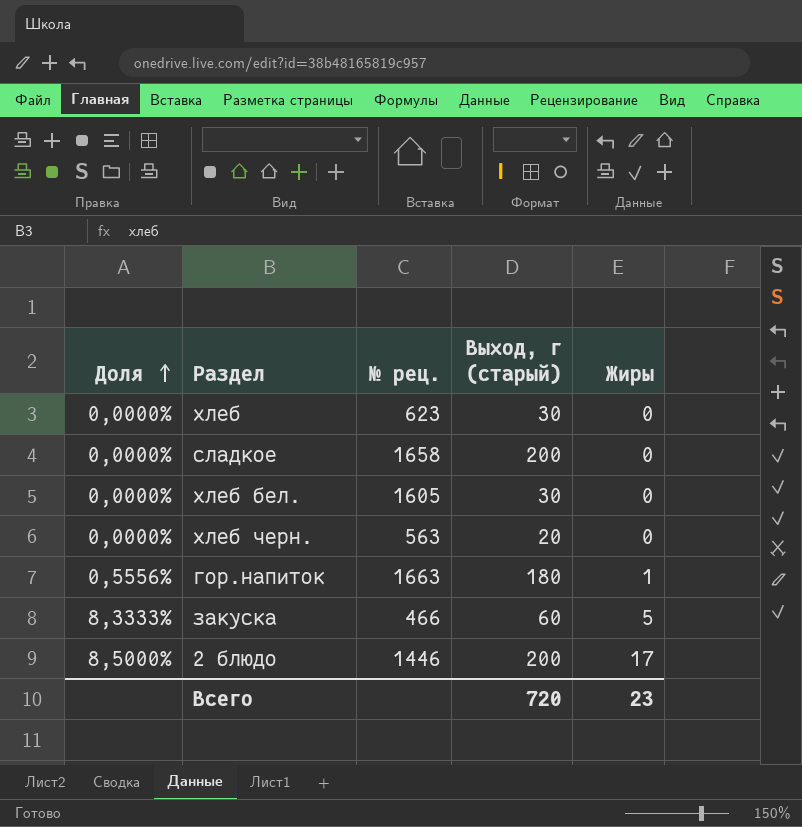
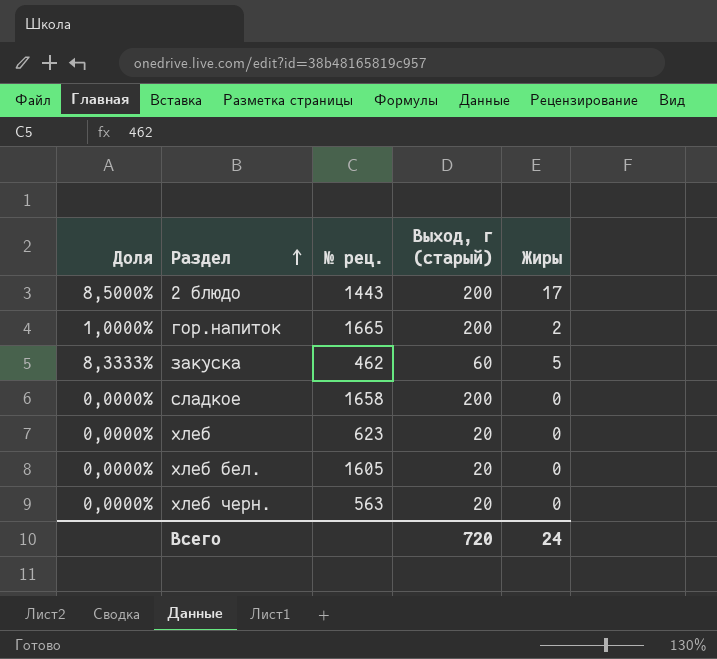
row order: Доля ascending -> Раздел ascending
2 блюдо | № рец.: 1446 -> 1443
гор.напиток | Доля: 0,5556% -> 1,0000%
гор.напиток | № рец.: 1663 -> 1665
гор.напиток | Выход, г (старый): 180 -> 200
гор.напиток | Жиры: 1 -> 2
закуска | № рец.: 466 -> 462
хлеб | Выход, г (старый): 30 -> 20
хлеб бел. | Выход, г (старый): 30 -> 20
Всего | Жиры: 23 -> 24

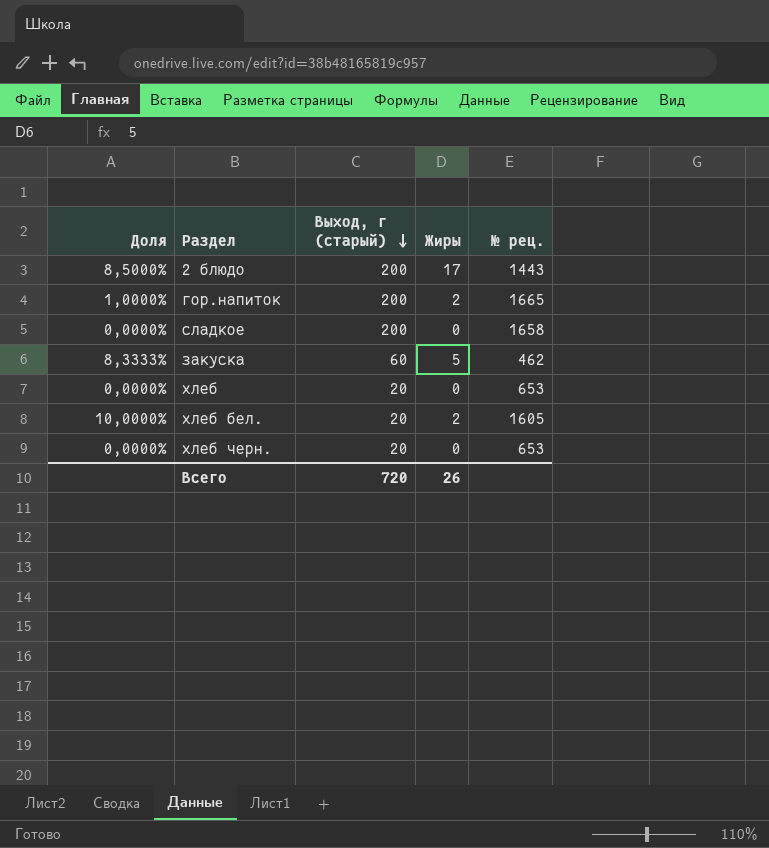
row order: Раздел ascending -> Выход, г (старый) descending
column № рец. | position: 3 -> 5
хлеб | № рец.: 623 -> 653
хлеб бел. | Доля: 0,0000% -> 10,0000%
хлеб бел. | Жиры: 0 -> 2
хлеб черн. | № рец.: 563 -> 653
Всего | Жиры: 24 -> 26

